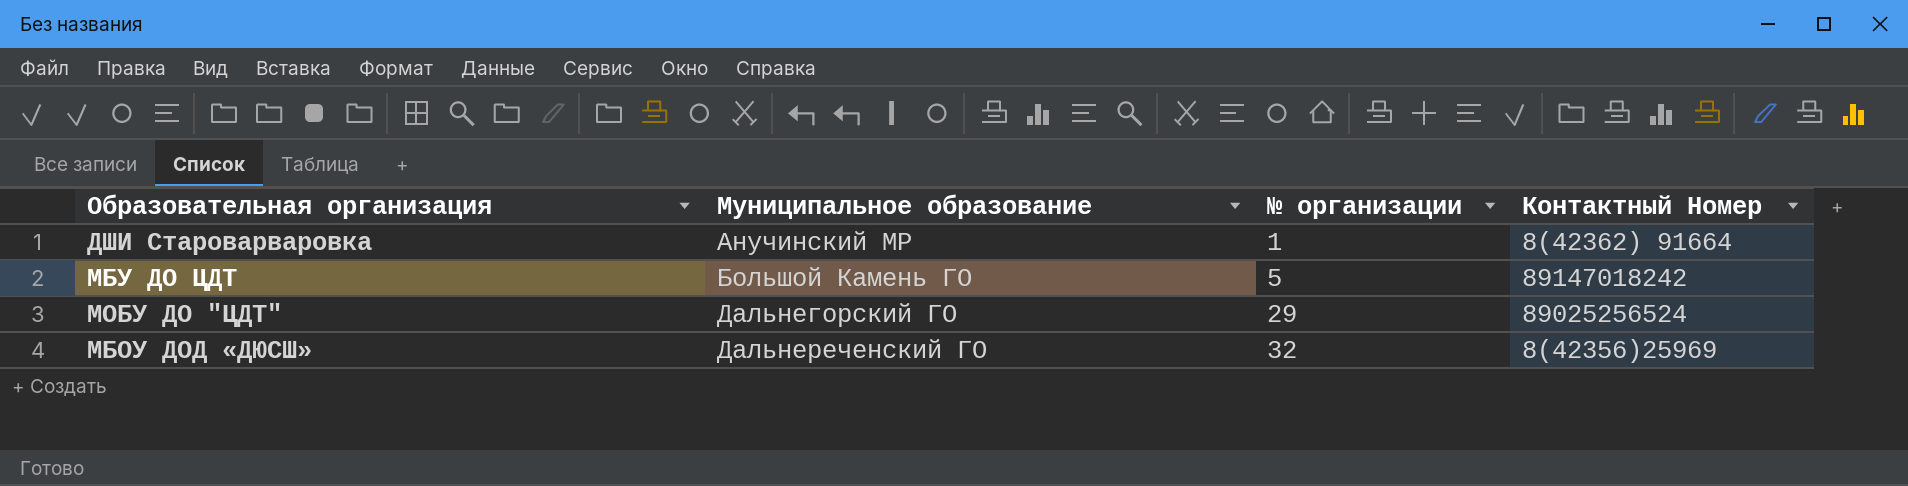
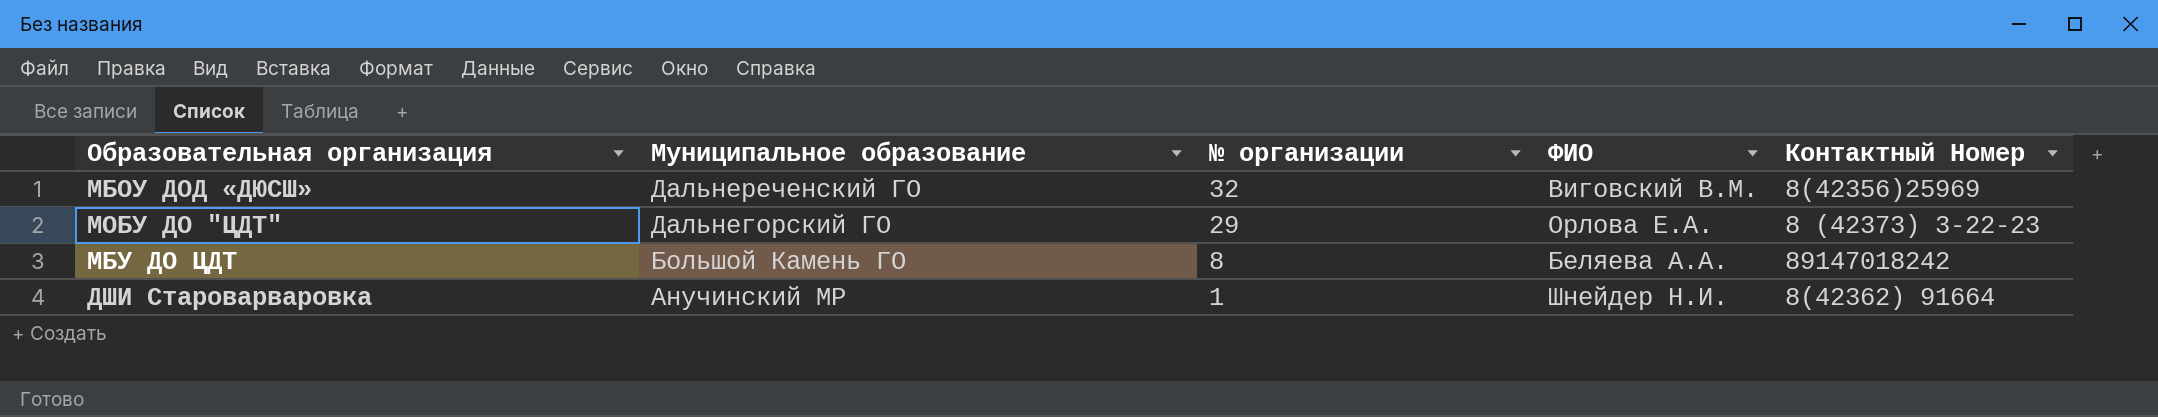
row order: Муниципальное образование ascending -> Муниципальное образование descending
column ФИО | position: none -> 4
МОБУ ДО "ЦДТ" | Контактный Номер: 89025256524 -> 8 (42373) 3-22-23
МБУ ДО ЦДТ | № организации: 5 -> 8

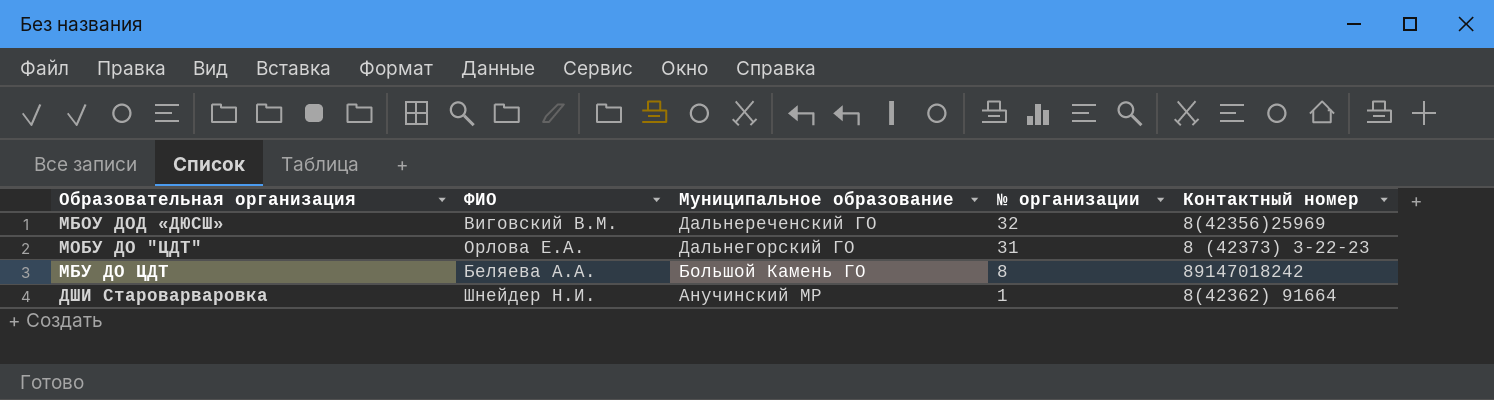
column ФИО | position: 4 -> 2
column name: Контактный Номер -> Контактный номер
МОБУ ДО "ЦДТ" | № организации: 29 -> 31

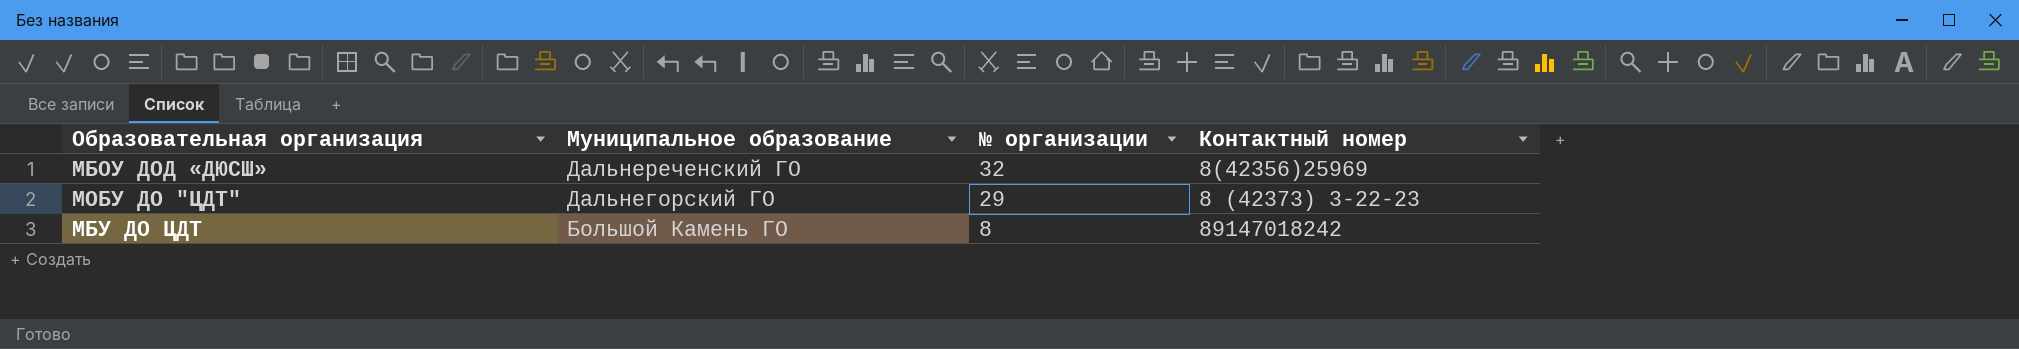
column ФИО | position: 2 -> none
row ДШИ Староварваровка: Шнейдер Н.И. | Анучинский МР | 1 | 8(42362) 91664 -> none
МОБУ ДО "ЦДТ" | № организации: 31 -> 29

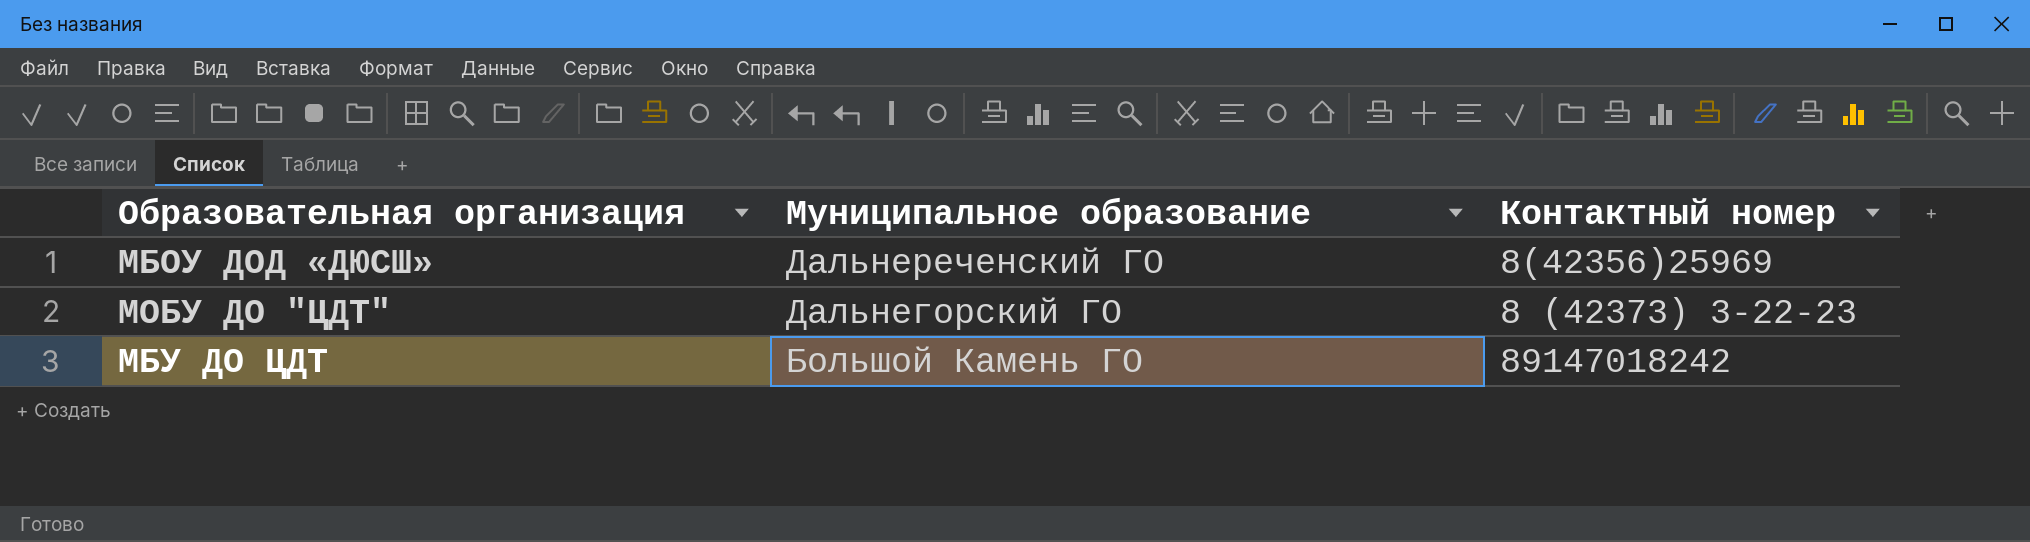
column № организации | position: 3 -> none

